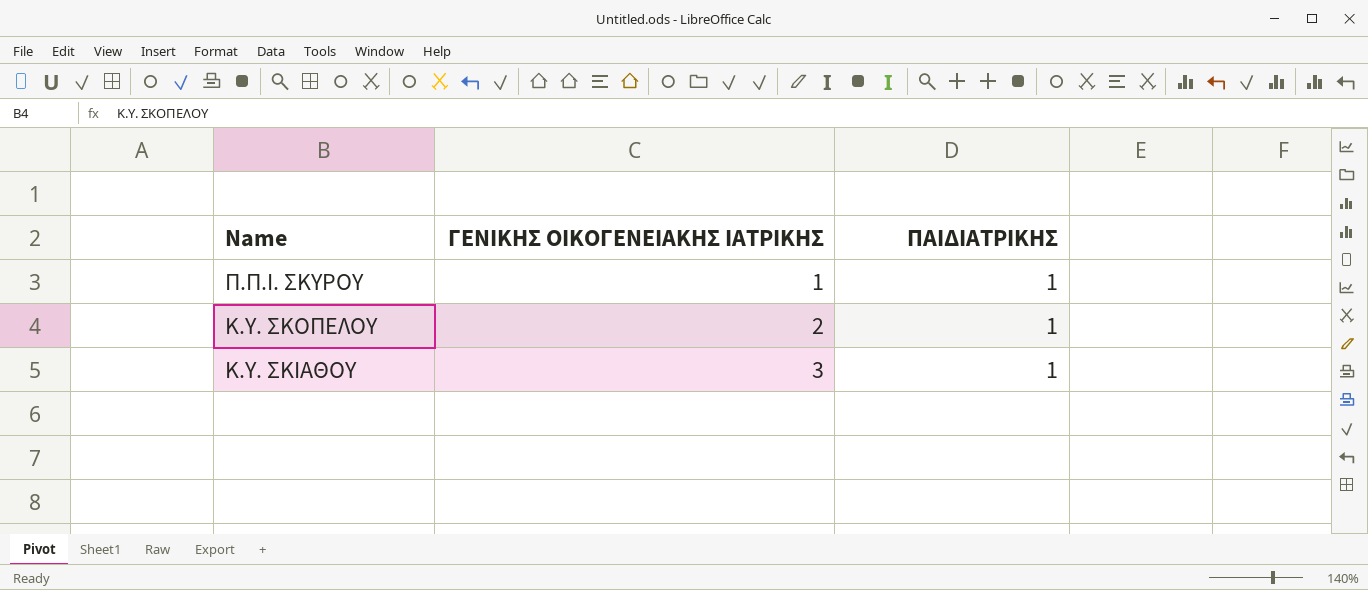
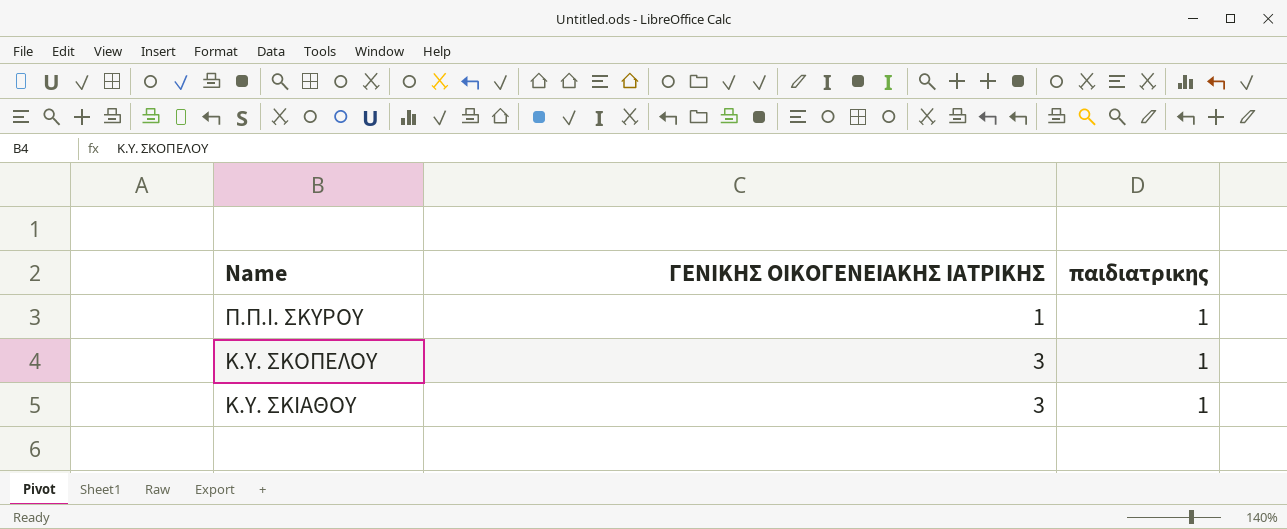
column name: ΠΑΙΔΙΑΤΡΙΚΗΣ -> παιδιατρικης
Κ.Υ. ΣΚΟΠΕΛΟΥ | ΓΕΝΙΚΗΣ ΟΙΚΟΓΕΝΕΙΑΚΗΣ ΙΑΤΡΙΚΗΣ: 2 -> 3

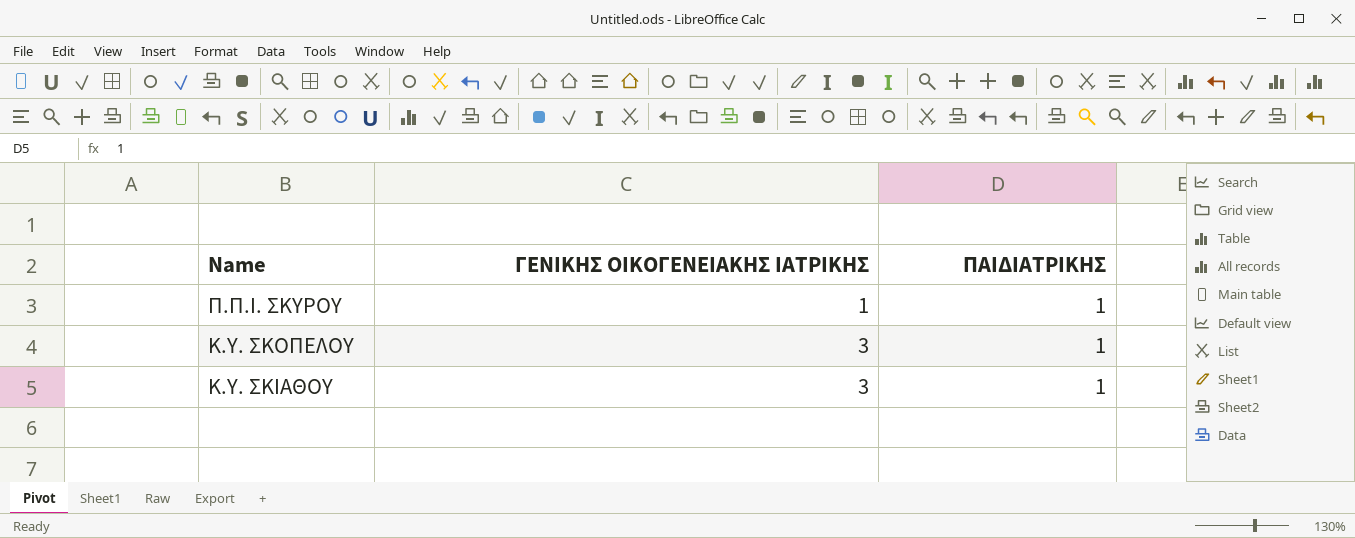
column name: παιδιατρικης -> ΠΑΙΔΙΑΤΡΙΚΗΣ

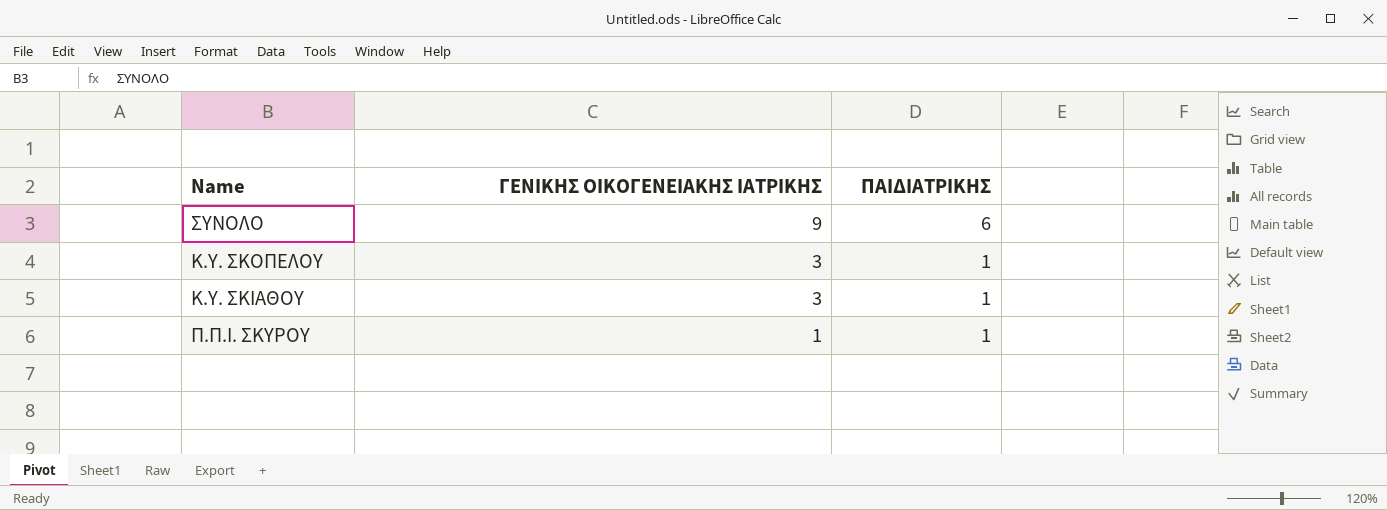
row order: Name descending -> ΓΕΝΙΚΗΣ ΟΙΚΟΓΕΝΕΙΑΚΗΣ ΙΑΤΡΙΚΗΣ descending
row ΣΥΝΟΛΟ: none -> 9 | 6

